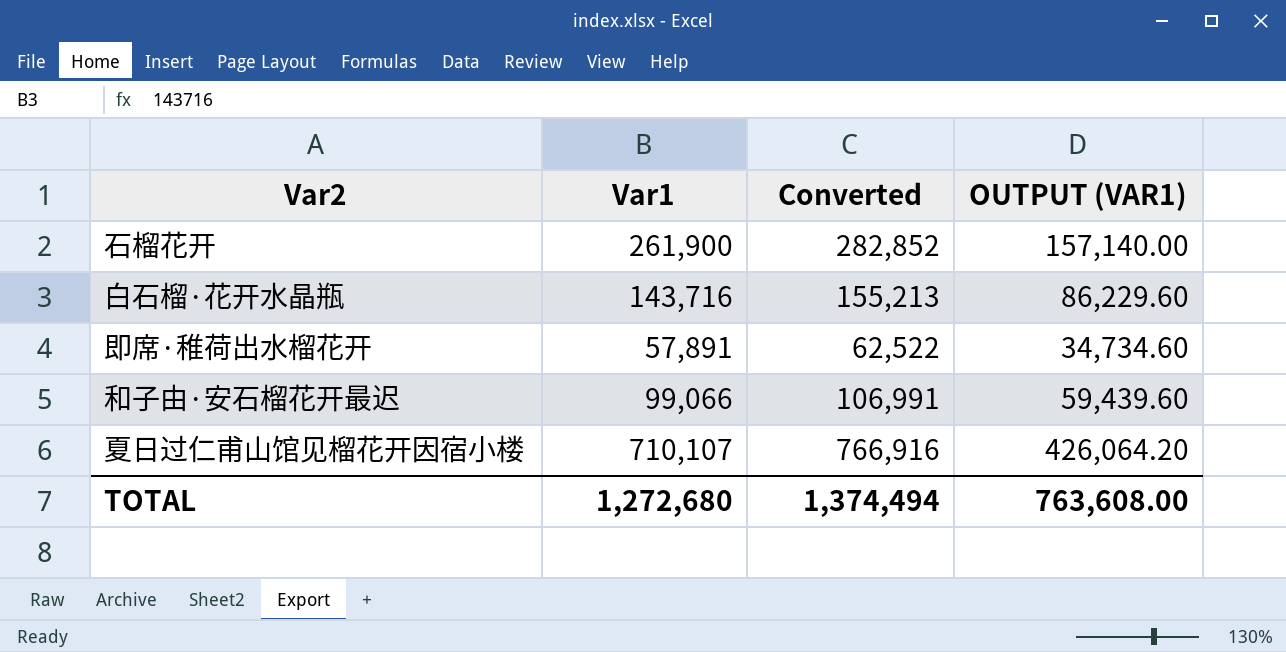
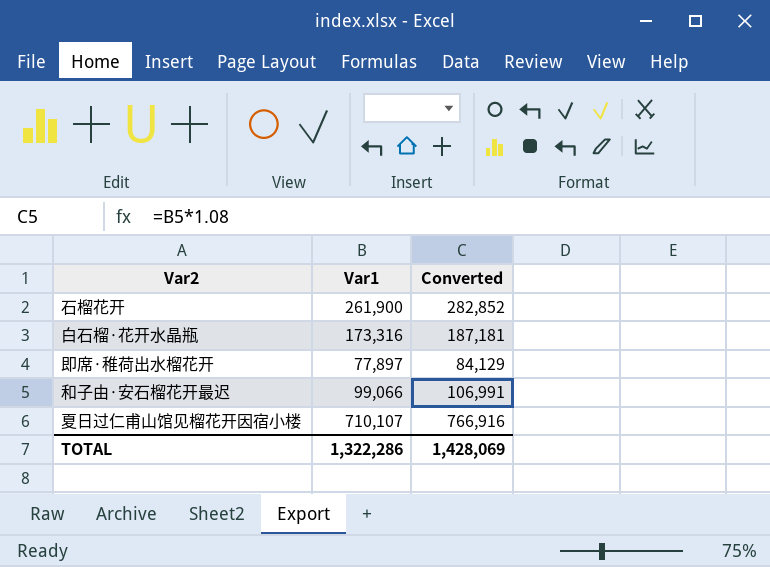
column OUTPUT (VAR1) | formula: [Var1] * 0.6 -> none
白石榴·花开水晶瓶 | Var1: 143,716 -> 173,316
白石榴·花开水晶瓶 | Converted: 155,213 -> 187,181
即席·稚荷出水榴花开 | Var1: 57,891 -> 77,897
即席·稚荷出水榴花开 | Converted: 62,522 -> 84,129
TOTAL | Var1: 1,272,680 -> 1,322,286
TOTAL | Converted: 1,374,494 -> 1,428,069

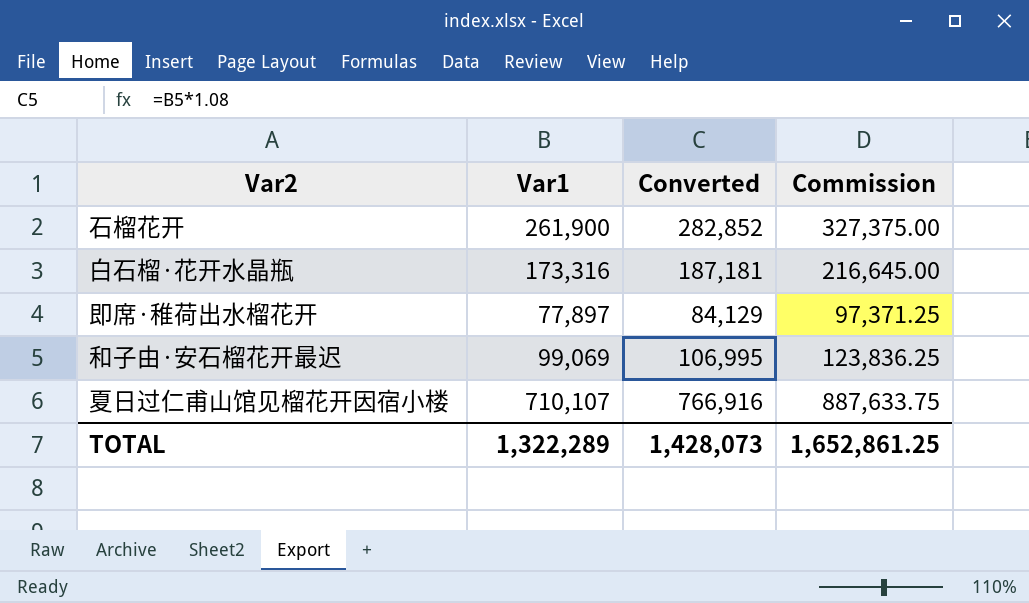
column Commission | formula: none -> [Var1] * 1.25
和子由·安石榴花开最迟 | Var1: 99,066 -> 99,069
和子由·安石榴花开最迟 | Converted: 106,991 -> 106,995
TOTAL | Var1: 1,322,286 -> 1,322,289
TOTAL | Converted: 1,428,069 -> 1,428,073

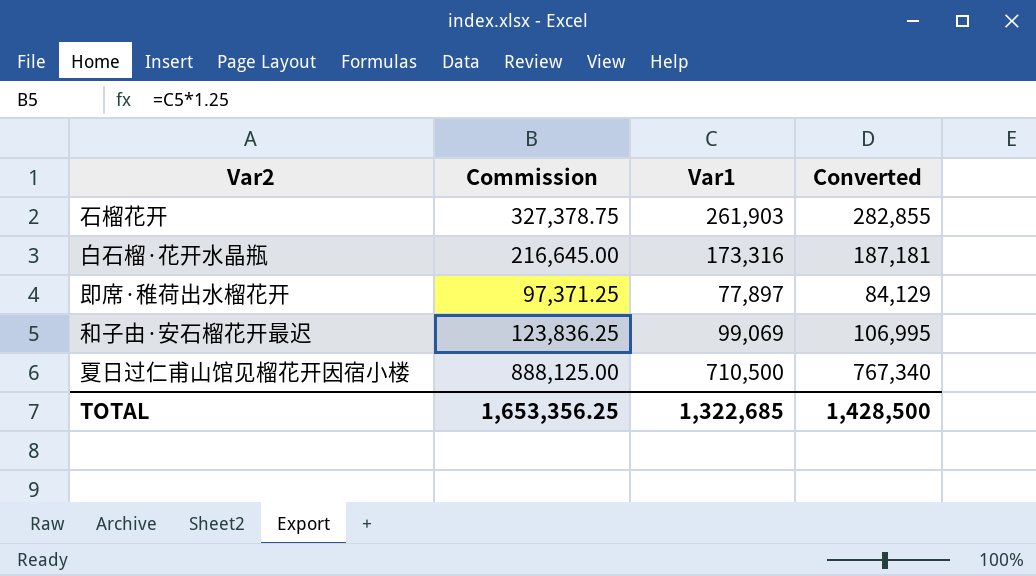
column Commission | position: 4 -> 2
石榴花开 | Commission: 327,375.00 -> 327,378.75
石榴花开 | Var1: 261,900 -> 261,903
石榴花开 | Converted: 282,852 -> 282,855
夏日过仁甫山馆见榴花开因宿小楼 | Commission: 887,633.75 -> 888,125.00
夏日过仁甫山馆见榴花开因宿小楼 | Var1: 710,107 -> 710,500
夏日过仁甫山馆见榴花开因宿小楼 | Converted: 766,916 -> 767,340
TOTAL | Commission: 1,652,861.25 -> 1,653,356.25
TOTAL | Var1: 1,322,289 -> 1,322,685
TOTAL | Converted: 1,428,073 -> 1,428,500

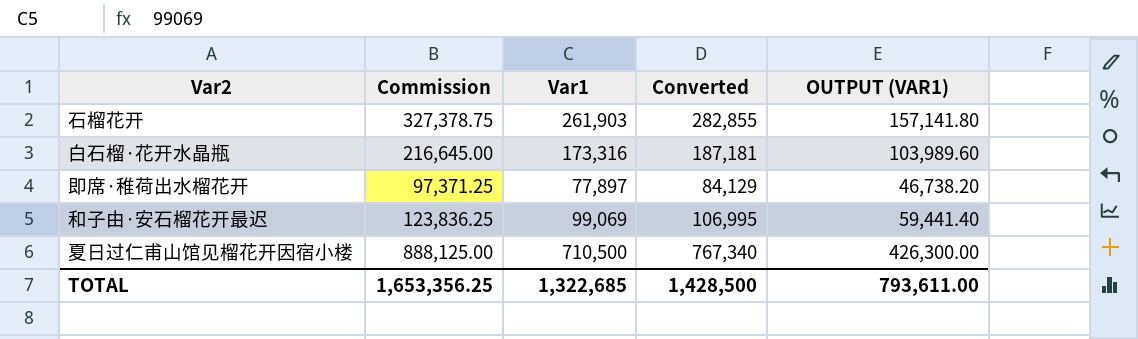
column OUTPUT (VAR1) | formula: none -> [Var1] * 0.6

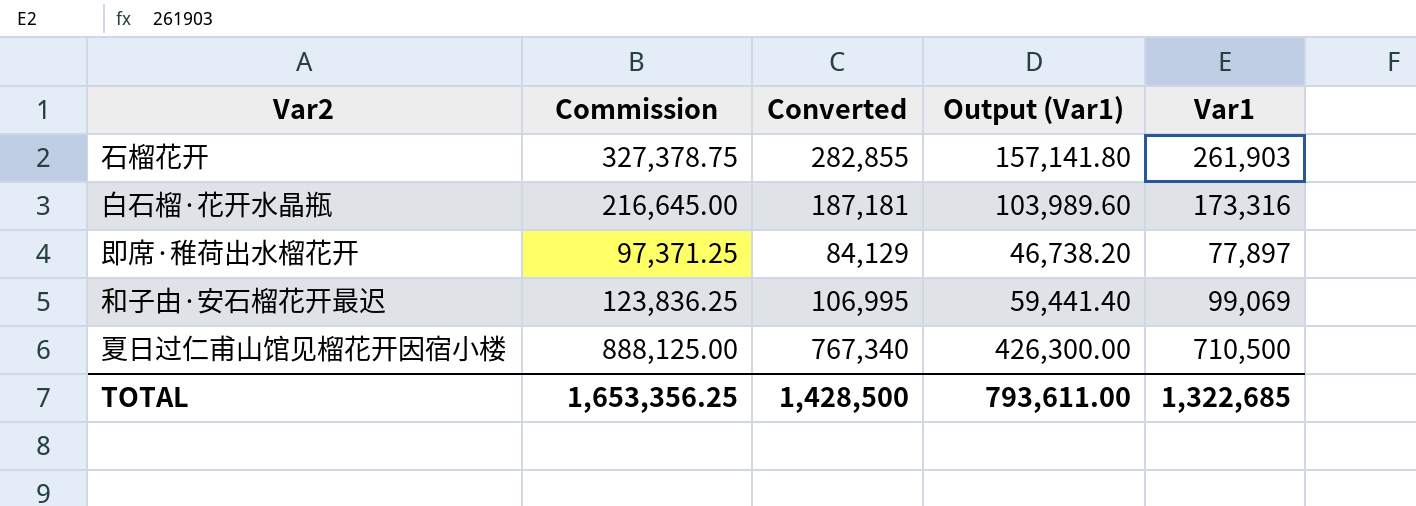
column name: OUTPUT (VAR1) -> Output (Var1)
column Var1 | position: 3 -> 5

